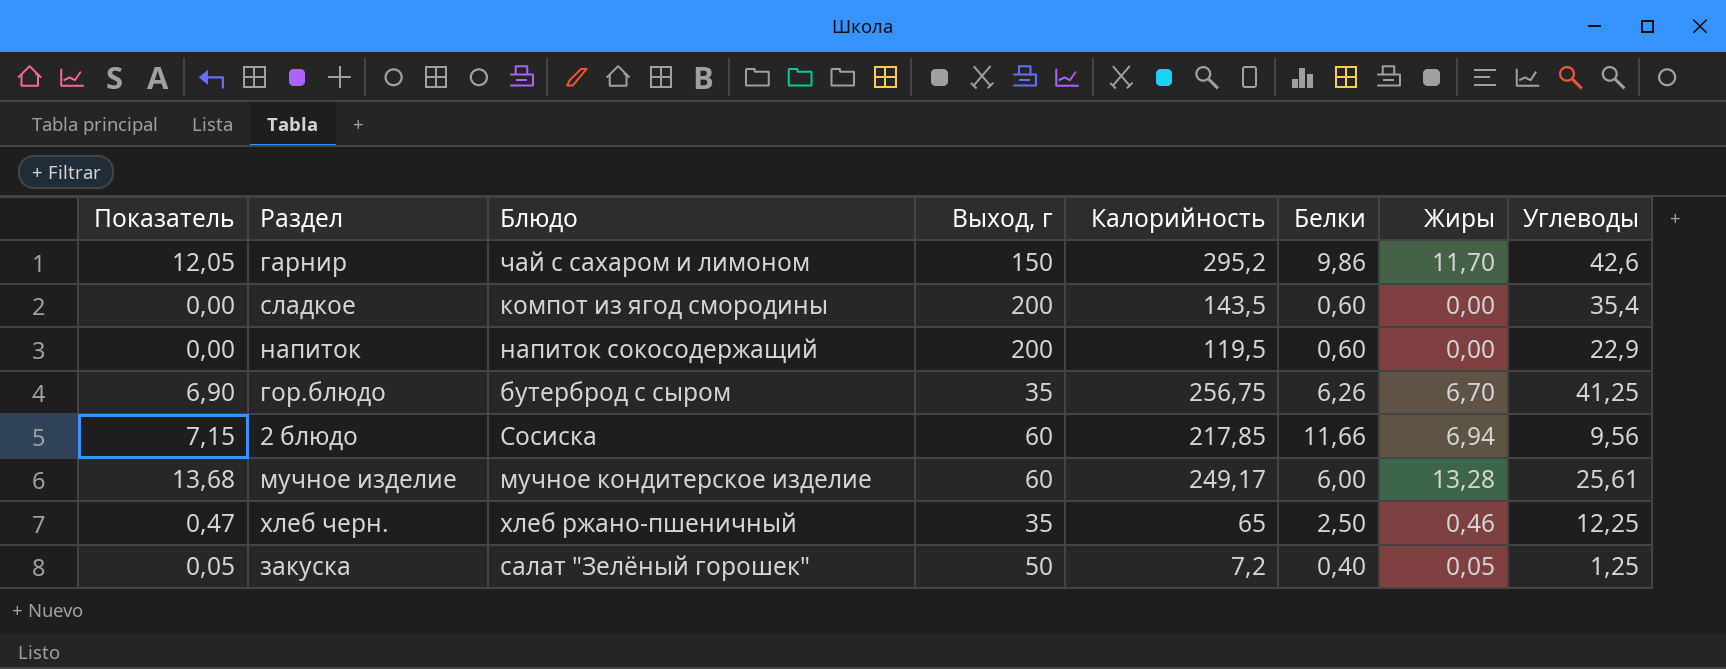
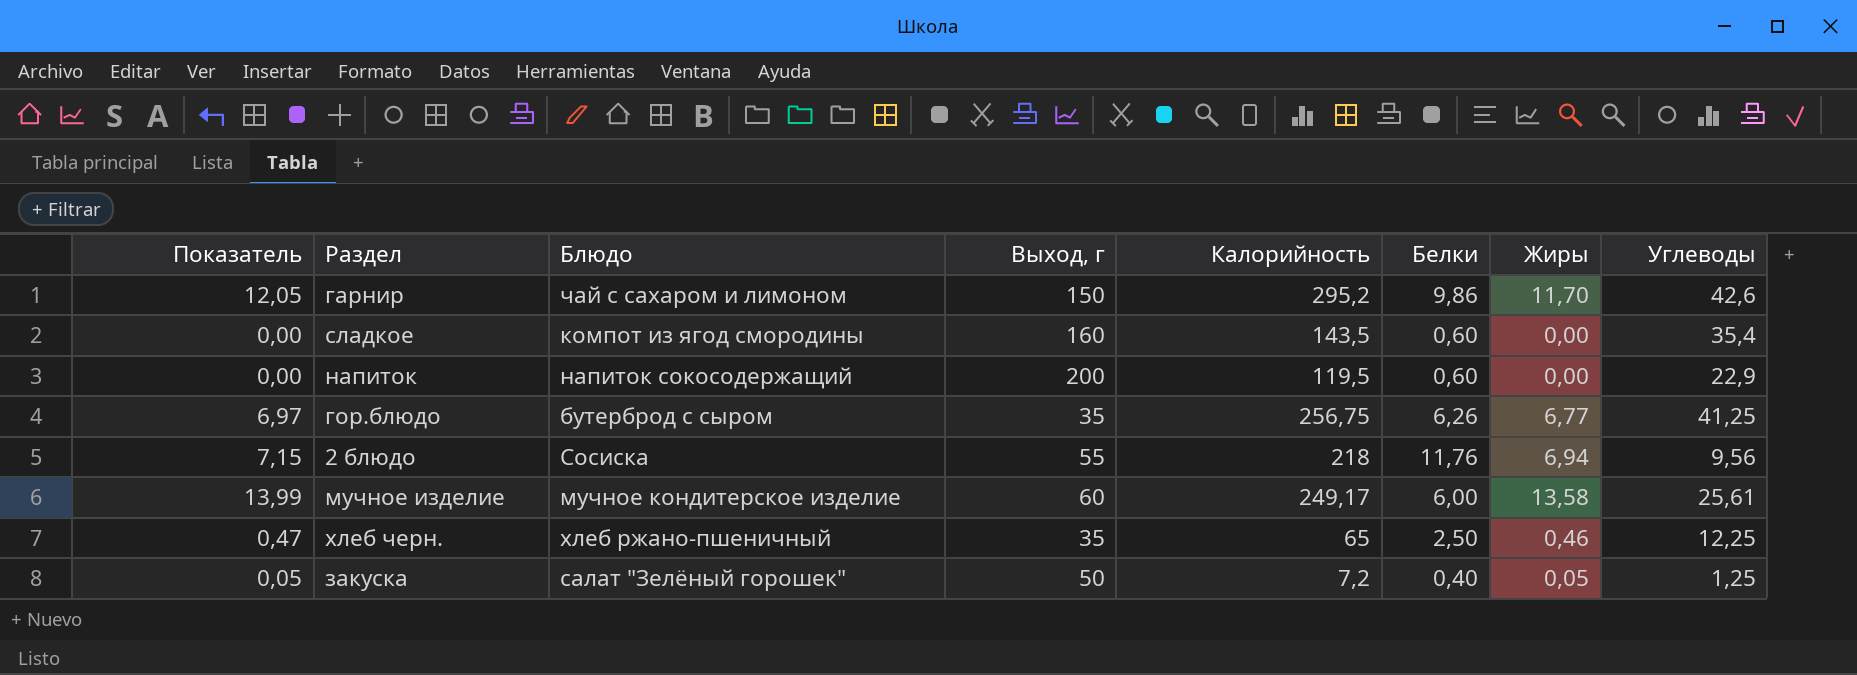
сладкое | Выход, г: 200 -> 160
гор.блюдо | Показатель: 6,90 -> 6,97
гор.блюдо | Жиры: 6,70 -> 6,77
2 блюдо | Выход, г: 60 -> 55
2 блюдо | Калорийность: 217,85 -> 218
2 блюдо | Белки: 11,66 -> 11,76
мучное изделие | Показатель: 13,68 -> 13,99
мучное изделие | Жиры: 13,28 -> 13,58

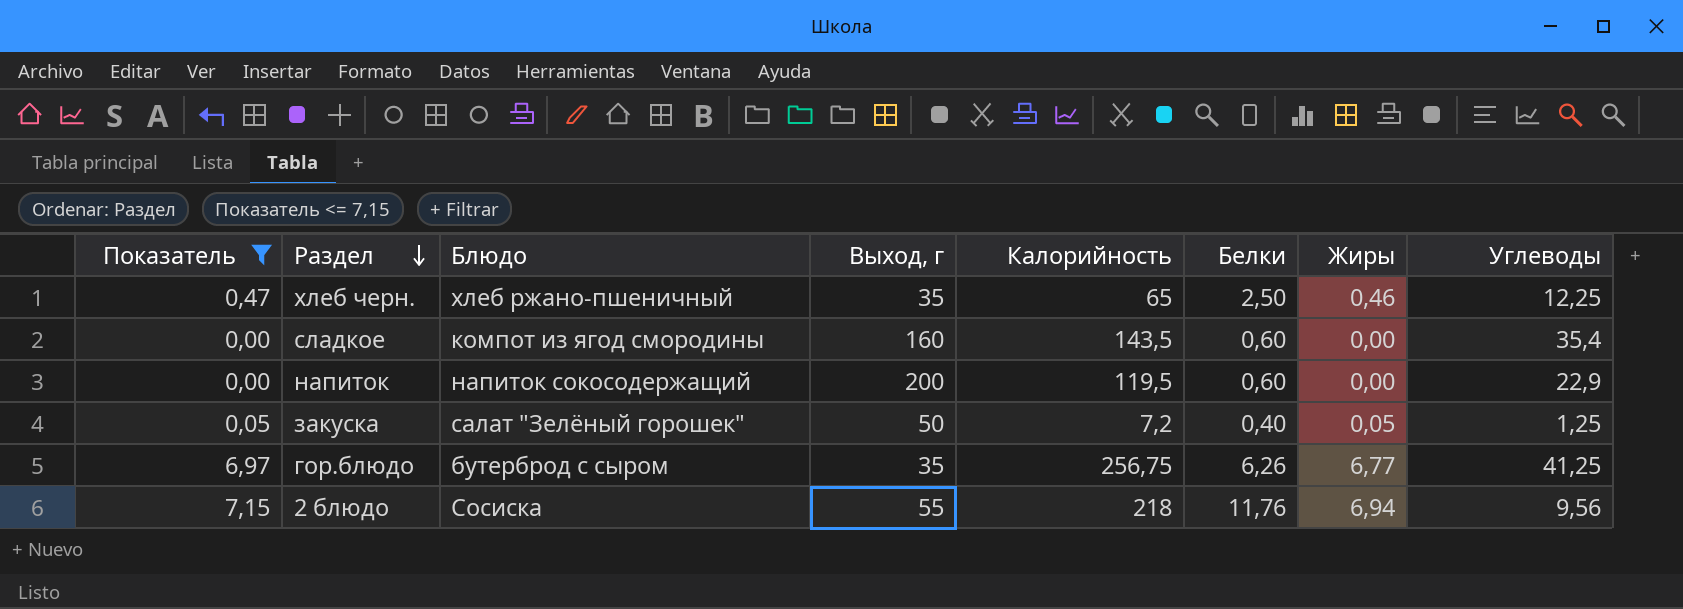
filter: none -> Показатель <= 7,15
row order: none -> Раздел descending

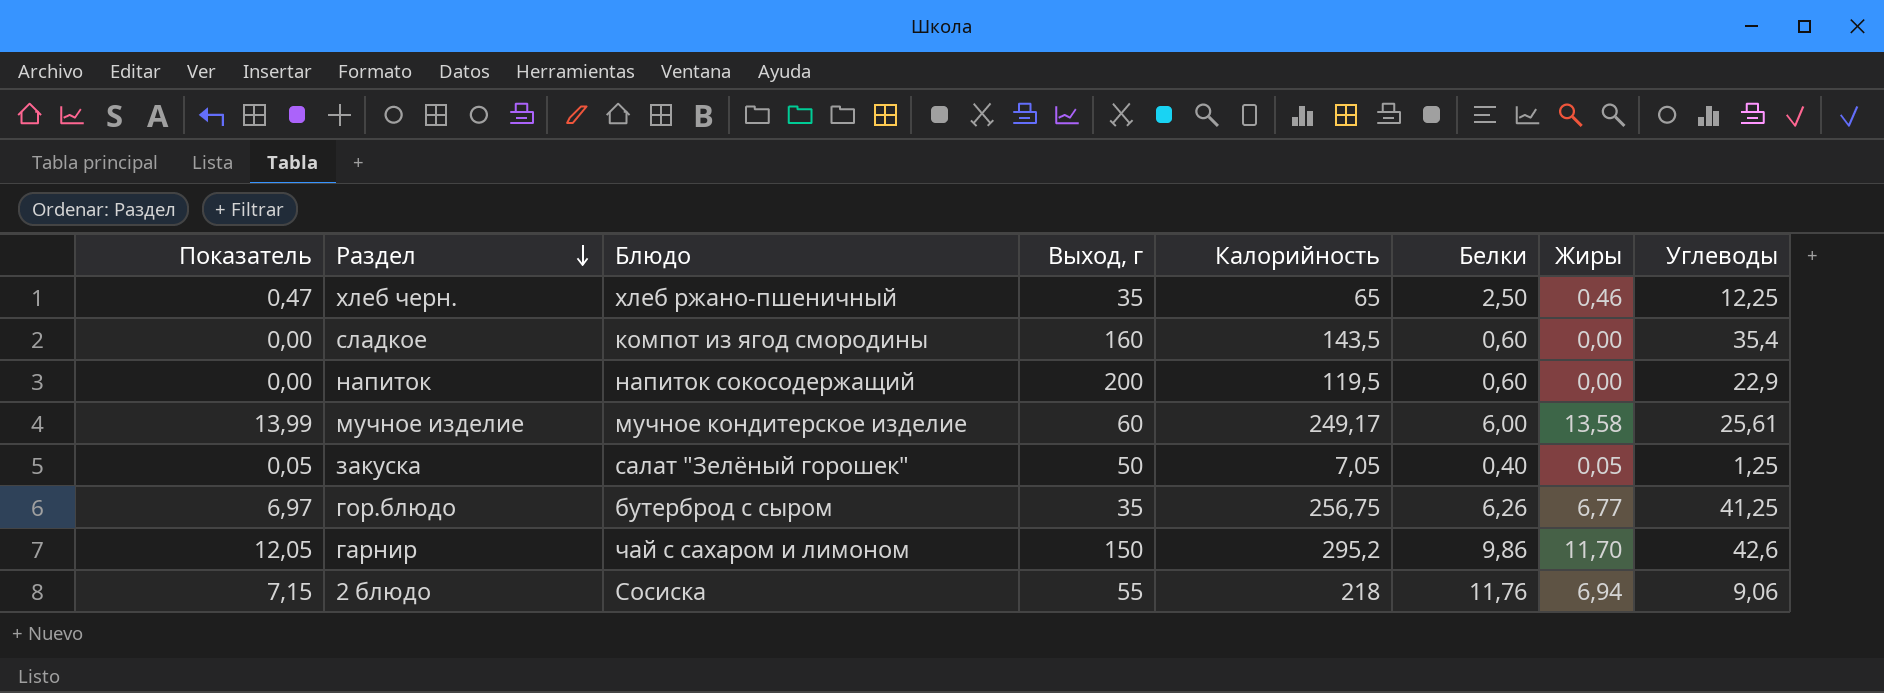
filter: Показатель <= 7,15 -> none
закуска | Калорийность: 7,2 -> 7,05
2 блюдо | Углеводы: 9,56 -> 9,06

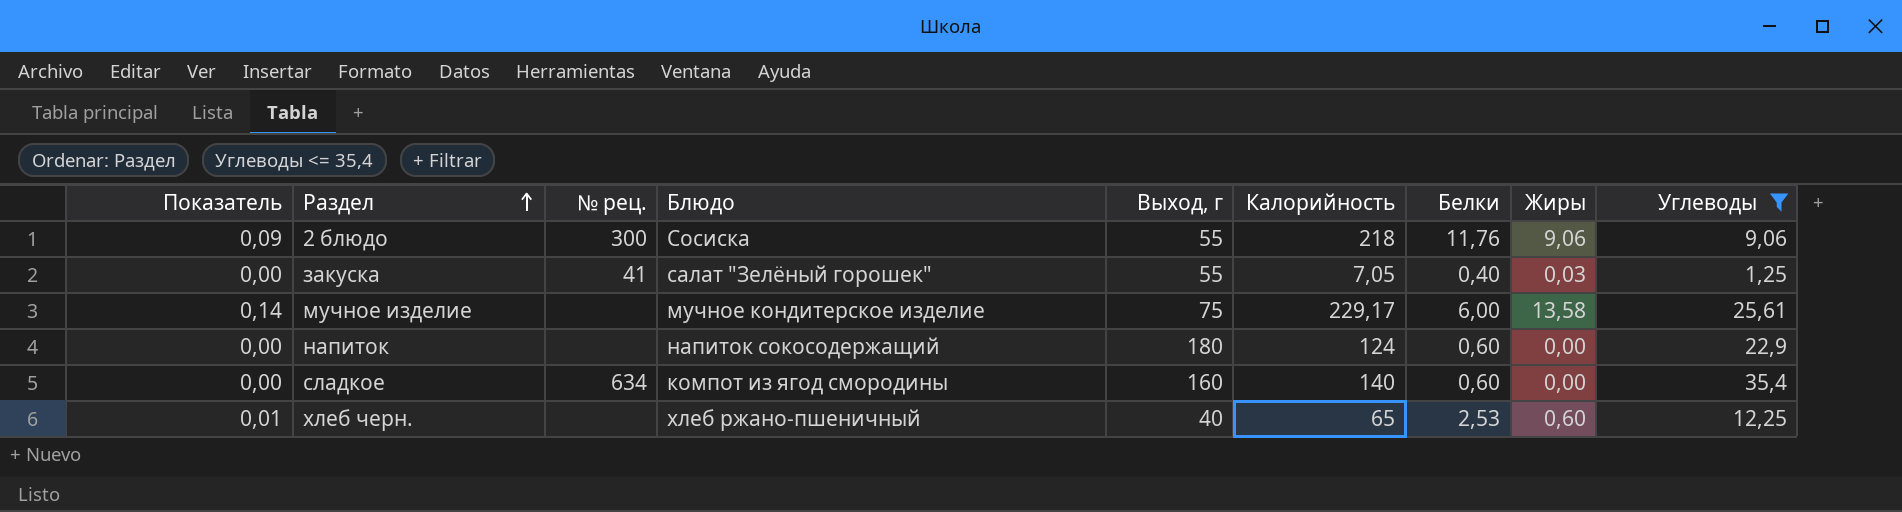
filter: none -> Углеводы <= 35,4
row order: Раздел descending -> Раздел ascending
column Показатель | formula: [Жиры] * 1,03 -> [Жиры] * 0,01
column № рец. | position: none -> 3
2 блюдо | Жиры: 6,94 -> 9,06
закуска | Выход, г: 50 -> 55
закуска | Жиры: 0,05 -> 0,03
мучное изделие | Выход, г: 60 -> 75
мучное изделие | Калорийность: 249,17 -> 229,17
напиток | Выход, г: 200 -> 180
напиток | Калорийность: 119,5 -> 124
сладкое | Калорийность: 143,5 -> 140
хлеб черн. | Выход, г: 35 -> 40
хлеб черн. | Белки: 2,50 -> 2,53
хлеб черн. | Жиры: 0,46 -> 0,60

